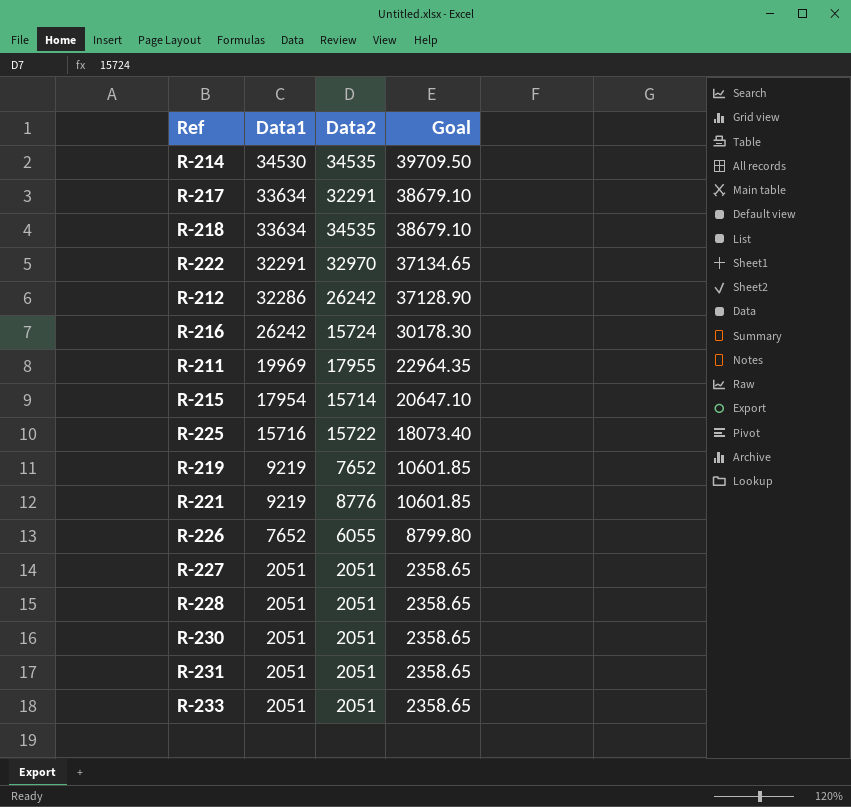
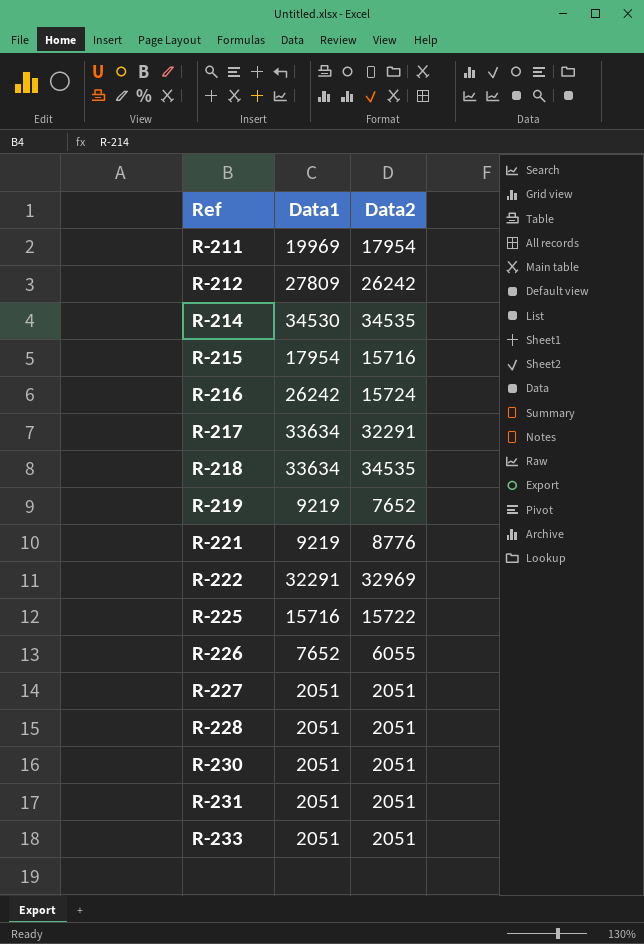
row order: Data1 descending -> Ref ascending
column Goal | formula: [Data1] * 1.15 -> none
R-211 | Data2: 17955 -> 17954
R-212 | Data1: 32286 -> 27809
R-215 | Data2: 15714 -> 15716
R-222 | Data2: 32970 -> 32969

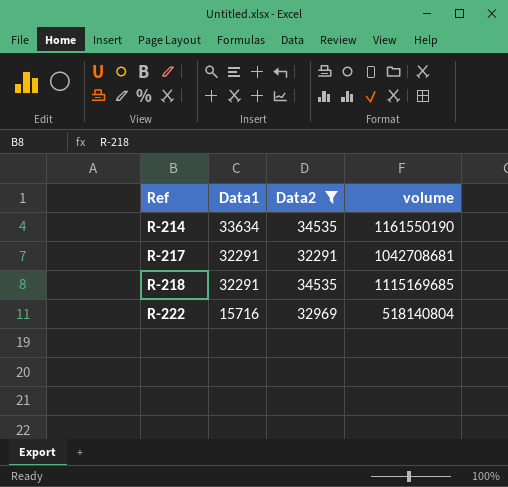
filter: none -> Data2 >= 32291
column volume | formula: none -> [Data1] * [Data2]
R-214 | Data1: 34530 -> 33634
R-217 | Data1: 33634 -> 32291
R-218 | Data1: 33634 -> 32291
R-222 | Data1: 32291 -> 15716

